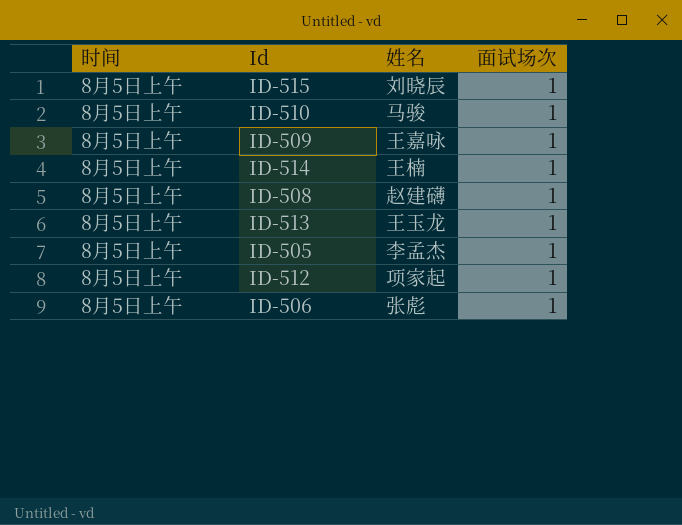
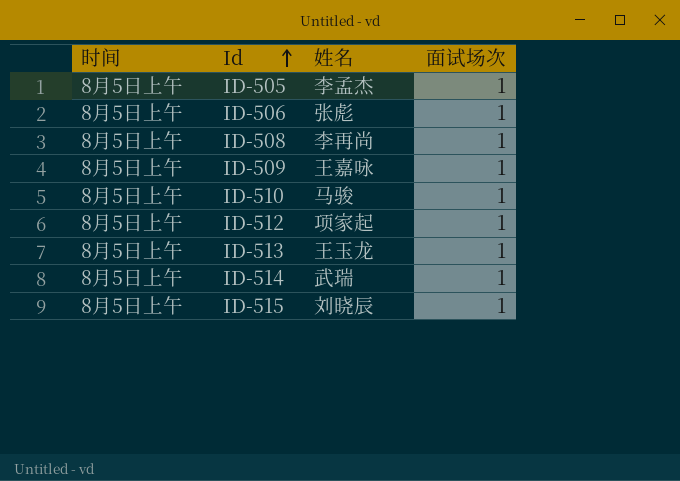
row order: none -> Id ascending
ID-508 | 姓名: 赵建礴 -> 李再尚
ID-514 | 姓名: 王楠 -> 武瑞

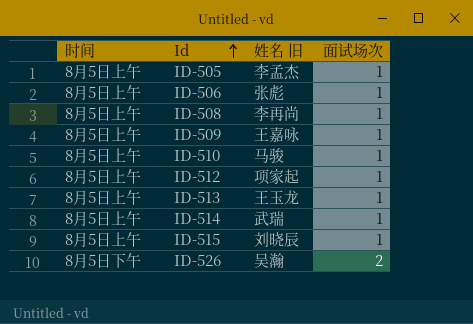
column name: 姓名 -> 姓名 旧
row ID-526: none -> 8月5日下午 | 吴瀚 | 2

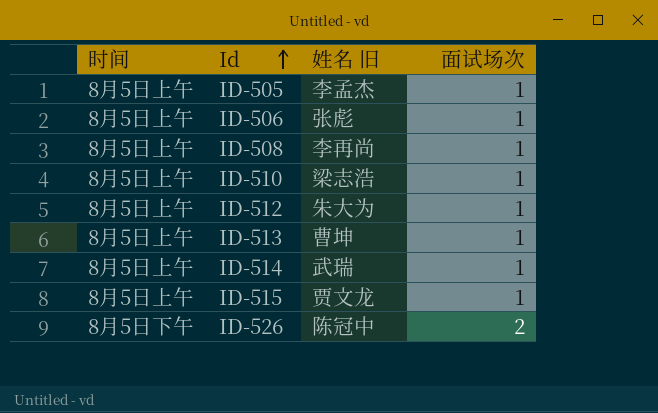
row ID-509: 8月5日上午 | 王嘉咏 | 1 -> none
ID-510 | 姓名 旧: 马骏 -> 梁志浩
ID-512 | 姓名 旧: 项家起 -> 朱大为
ID-513 | 姓名 旧: 王玉龙 -> 曹坤
ID-515 | 姓名 旧: 刘晓辰 -> 贾文龙
ID-526 | 姓名 旧: 吴瀚 -> 陈冠中

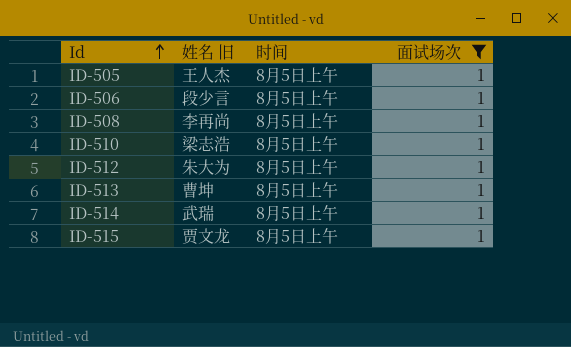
filter: none -> 面试场次 = 1
column 时间 | position: 1 -> 3
ID-505 | 姓名 旧: 李孟杰 -> 王人杰
ID-506 | 姓名 旧: 张彪 -> 段少言

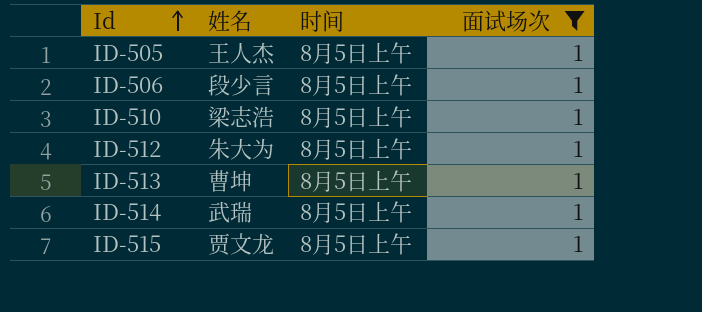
column name: 姓名 旧 -> 姓名
row ID-508: 李再尚 | 8月5日上午 | 1 -> none

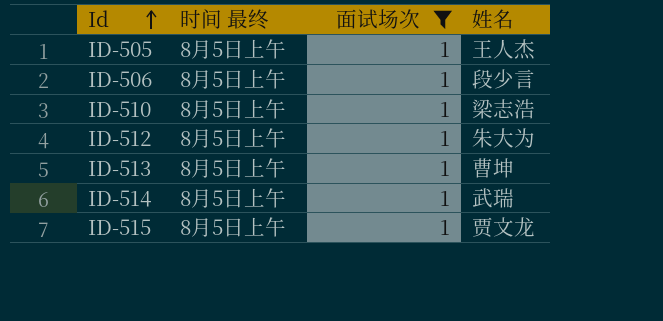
column name: 时间 -> 时间 最终
column 姓名 | position: 2 -> 4

